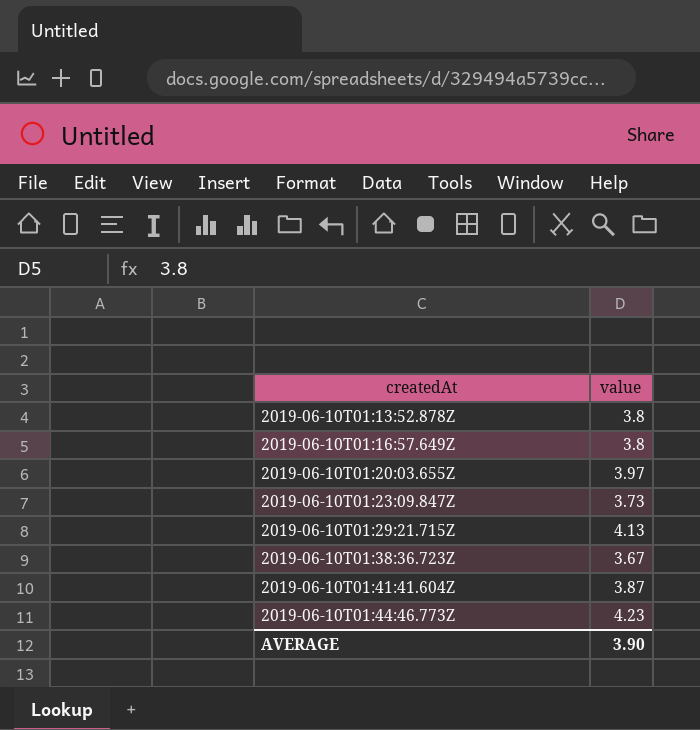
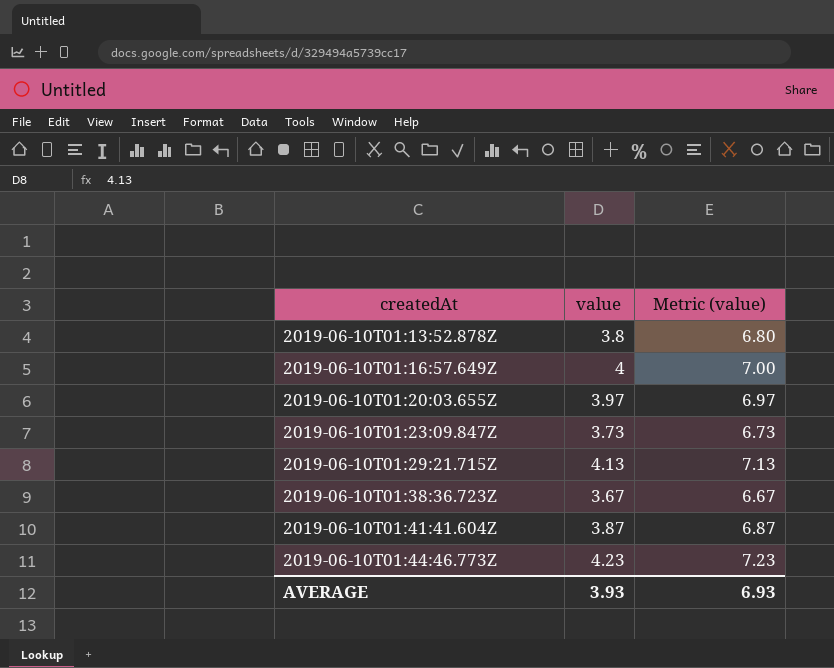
column Metric (value) | formula: none -> [value] + 3
2019-06-10T01:16:57.649Z | value: 3.8 -> 4
AVERAGE | value: 3.90 -> 3.93

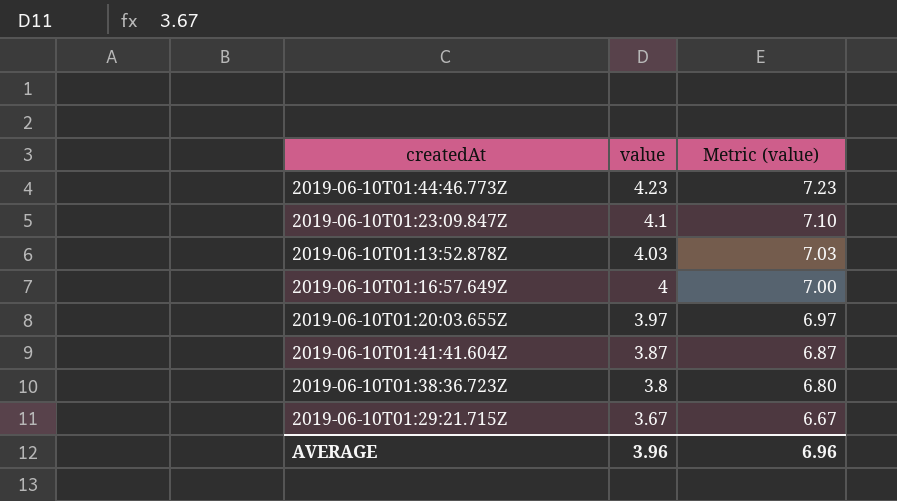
row order: createdAt ascending -> value descending
2019-06-10T01:23:09.847Z | value: 3.73 -> 4.1
2019-06-10T01:23:09.847Z | Metric (value): 6.73 -> 7.10
2019-06-10T01:13:52.878Z | value: 3.8 -> 4.03
2019-06-10T01:13:52.878Z | Metric (value): 6.80 -> 7.03
2019-06-10T01:38:36.723Z | value: 3.67 -> 3.8
2019-06-10T01:38:36.723Z | Metric (value): 6.67 -> 6.80
2019-06-10T01:29:21.715Z | value: 4.13 -> 3.67
2019-06-10T01:29:21.715Z | Metric (value): 7.13 -> 6.67
AVERAGE | value: 3.93 -> 3.96
AVERAGE | Metric (value): 6.93 -> 6.96

